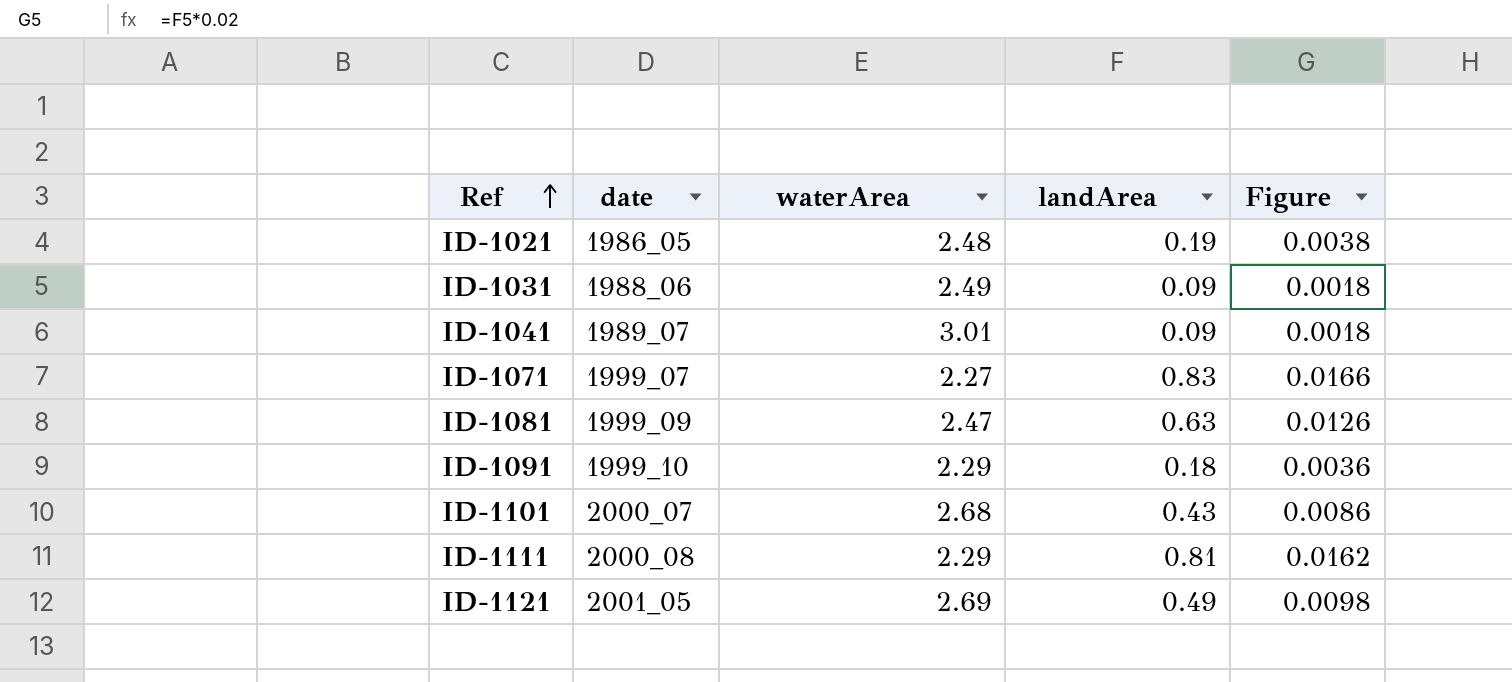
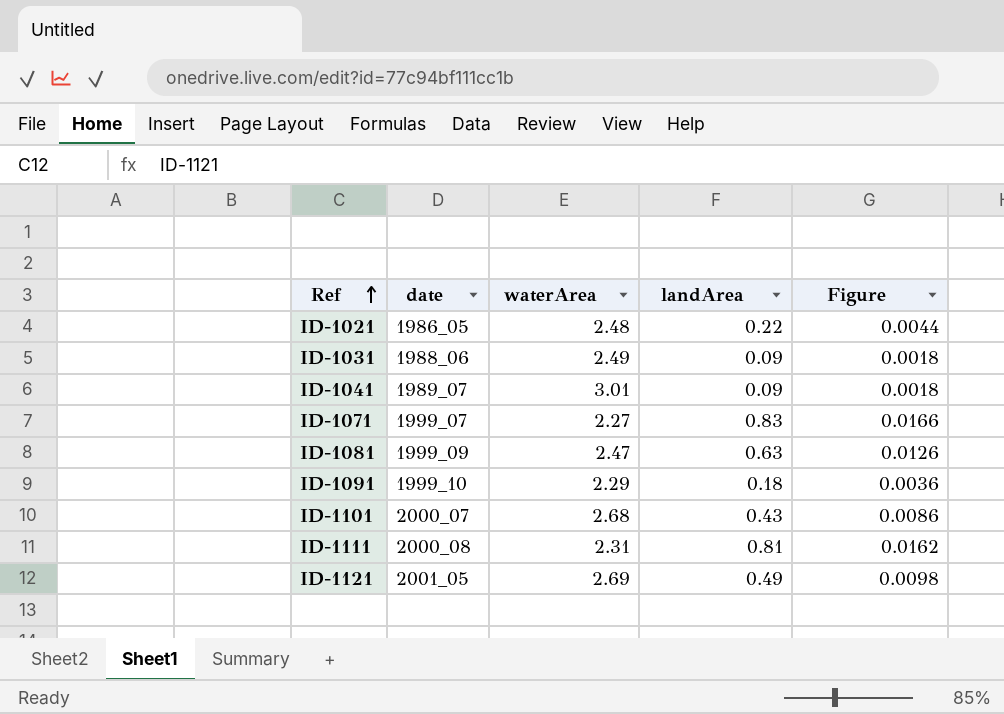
ID-1021 | landArea: 0.19 -> 0.22
ID-1021 | Figure: 0.0038 -> 0.0044
ID-1111 | waterArea: 2.29 -> 2.31

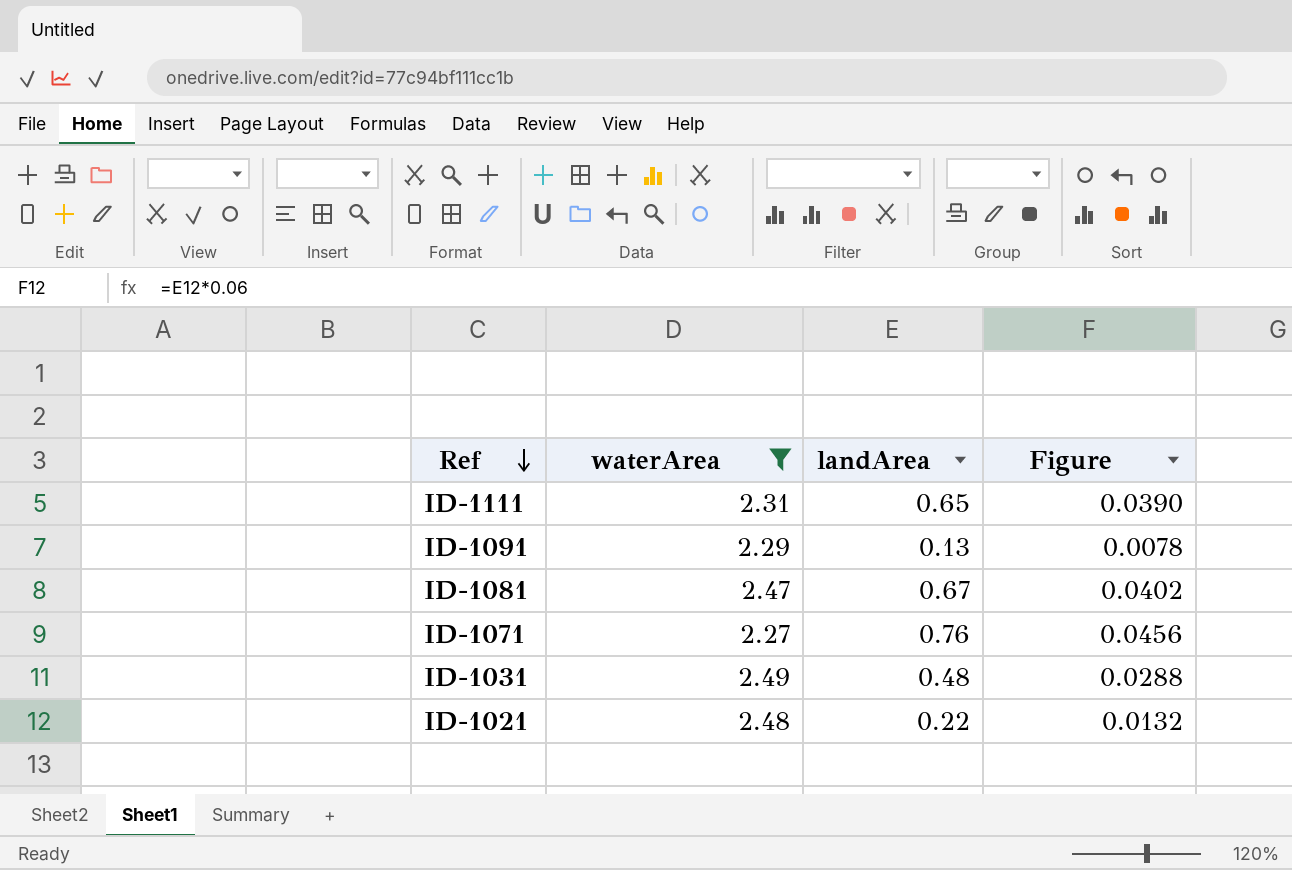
filter: none -> waterArea <= 2.49
row order: Ref ascending -> Ref descending
column date | position: 2 -> none
column Figure | formula: [landArea] * 0.02 -> [landArea] * 0.06
ID-1111 | landArea: 0.81 -> 0.65
ID-1091 | landArea: 0.18 -> 0.13
ID-1081 | landArea: 0.63 -> 0.67
ID-1071 | landArea: 0.83 -> 0.76
ID-1031 | landArea: 0.09 -> 0.48

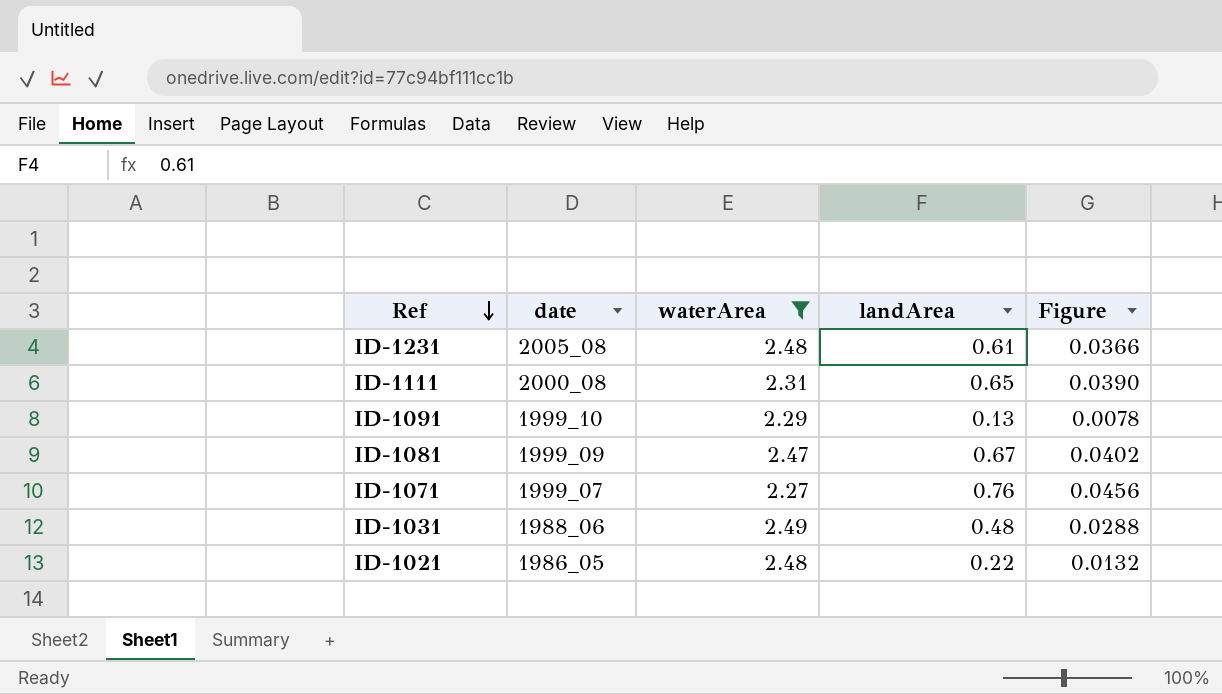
column date | position: none -> 2
row ID-1231: none -> 2005_08 | 2.48 | 0.61 | 0.0366

